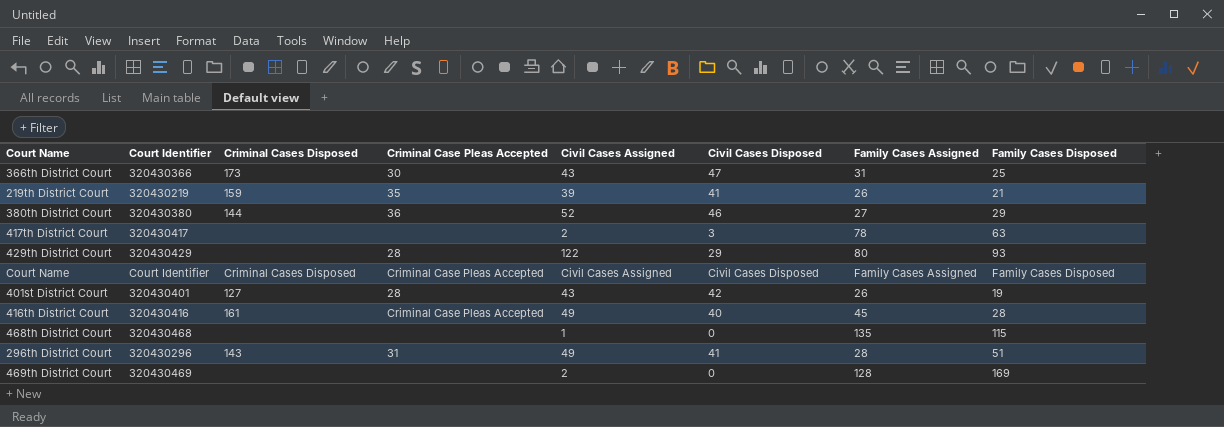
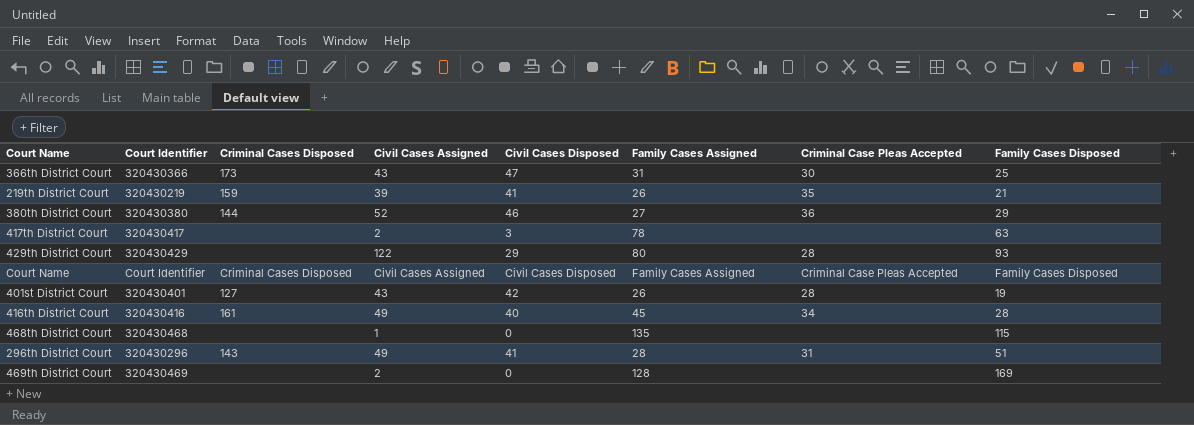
column Criminal Case Pleas Accepted | position: 4 -> 7
416th District Court | Criminal Case Pleas Accepted: Criminal Case Pleas Accepted -> 34

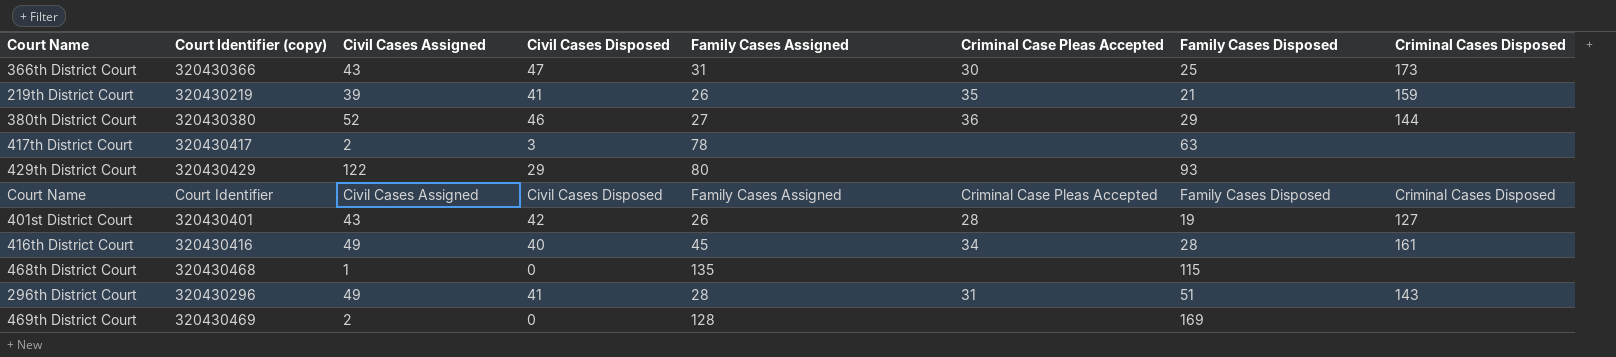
column name: Court Identifier -> Court Identifier (copy)
column Criminal Cases Disposed | position: 3 -> 8
429th District Court | Criminal Case Pleas Accepted: 28 -> none

